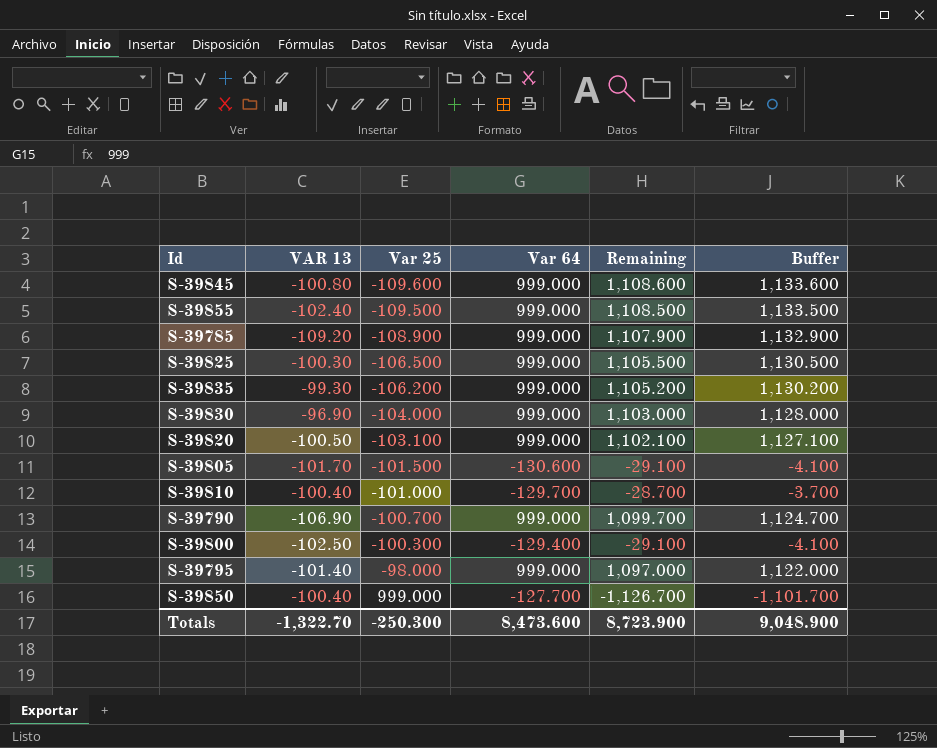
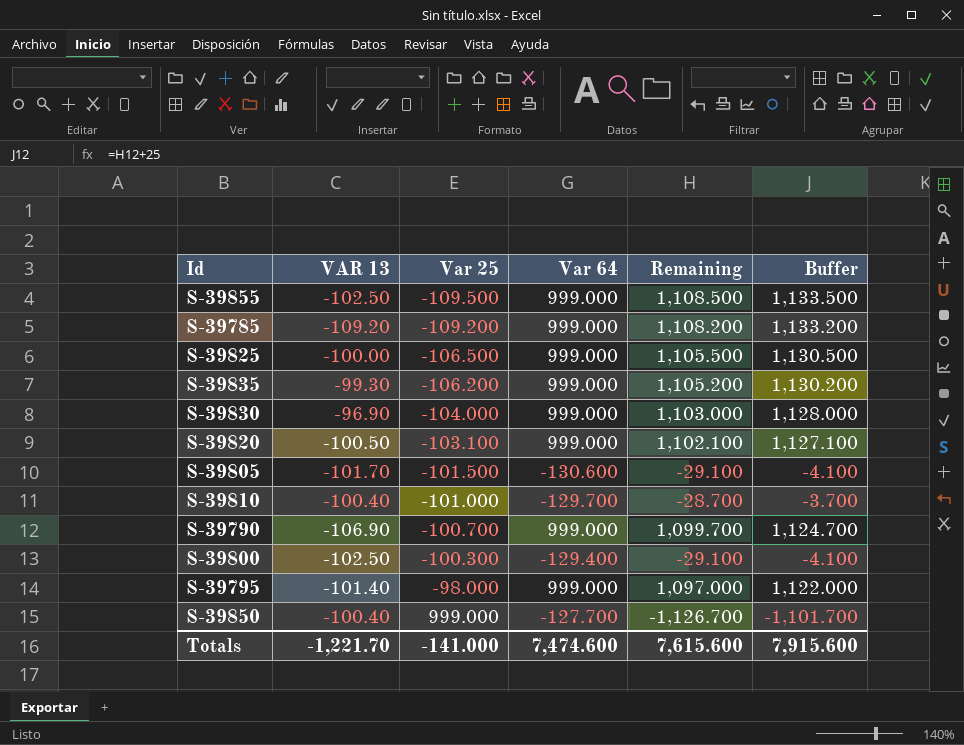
row S-39845: -100.80 | -109.600 | 999.000 | 1,108.600 | 1,133.600 -> none
S-39855 | VAR 13: -102.40 -> -102.50
S-39785 | Var 25: -108.900 -> -109.200
S-39785 | Remaining: 1,107.900 -> 1,108.200
S-39785 | Buffer: 1,132.900 -> 1,133.200
S-39825 | VAR 13: -100.30 -> -100.00
Totals | VAR 13: -1,322.70 -> -1,221.70
Totals | Var 25: -250.300 -> -141.000
Totals | Var 64: 8,473.600 -> 7,474.600
Totals | Remaining: 8,723.900 -> 7,615.600
Totals | Buffer: 9,048.900 -> 7,915.600

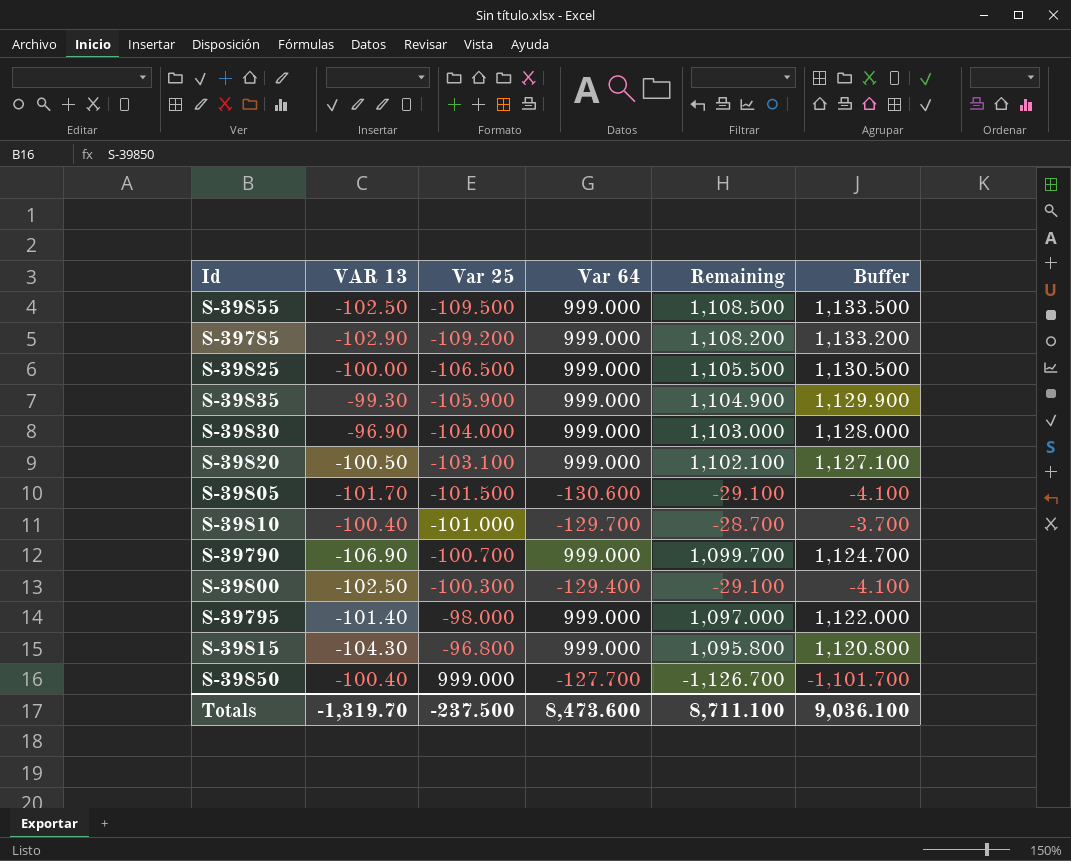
S-39785 | VAR 13: -109.20 -> -102.90
S-39835 | Var 25: -106.200 -> -105.900
S-39835 | Remaining: 1,105.200 -> 1,104.900
S-39835 | Buffer: 1,130.200 -> 1,129.900
row S-39815: none -> -104.30 | -96.800 | 999.000 | 1,095.800 | 1,120.800
Totals | VAR 13: -1,221.70 -> -1,319.70
Totals | Var 25: -141.000 -> -237.500
Totals | Var 64: 7,474.600 -> 8,473.600
Totals | Remaining: 7,615.600 -> 8,711.100
Totals | Buffer: 7,915.600 -> 9,036.100

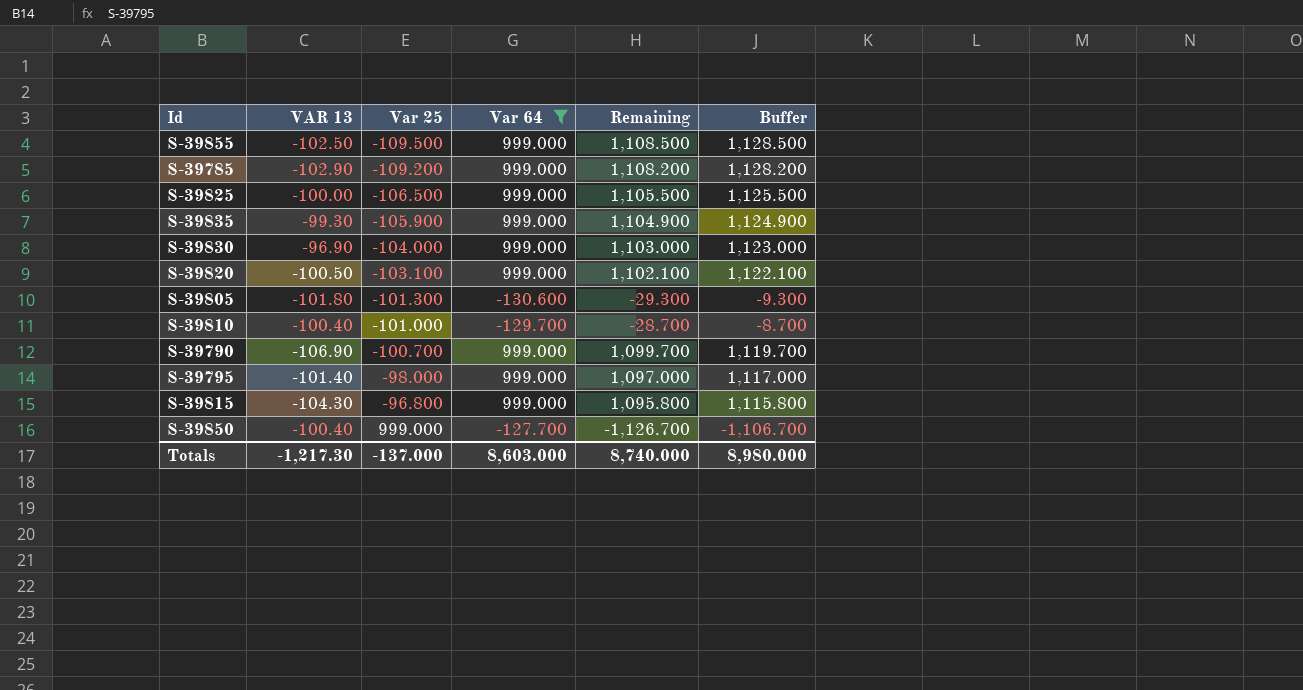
filter: none -> Var 64 != -129.400
column Buffer | formula: [Remaining] + 25 -> [Remaining] + 20
S-39805 | VAR 13: -101.70 -> -101.80
S-39805 | Var 25: -101.500 -> -101.300
S-39805 | Remaining: -29.100 -> -29.300
Totals | VAR 13: -1,319.70 -> -1,217.30
Totals | Var 25: -237.500 -> -137.000
Totals | Var 64: 8,473.600 -> 8,603.000
Totals | Remaining: 8,711.100 -> 8,740.000
Totals | Buffer: 9,036.100 -> 8,980.000

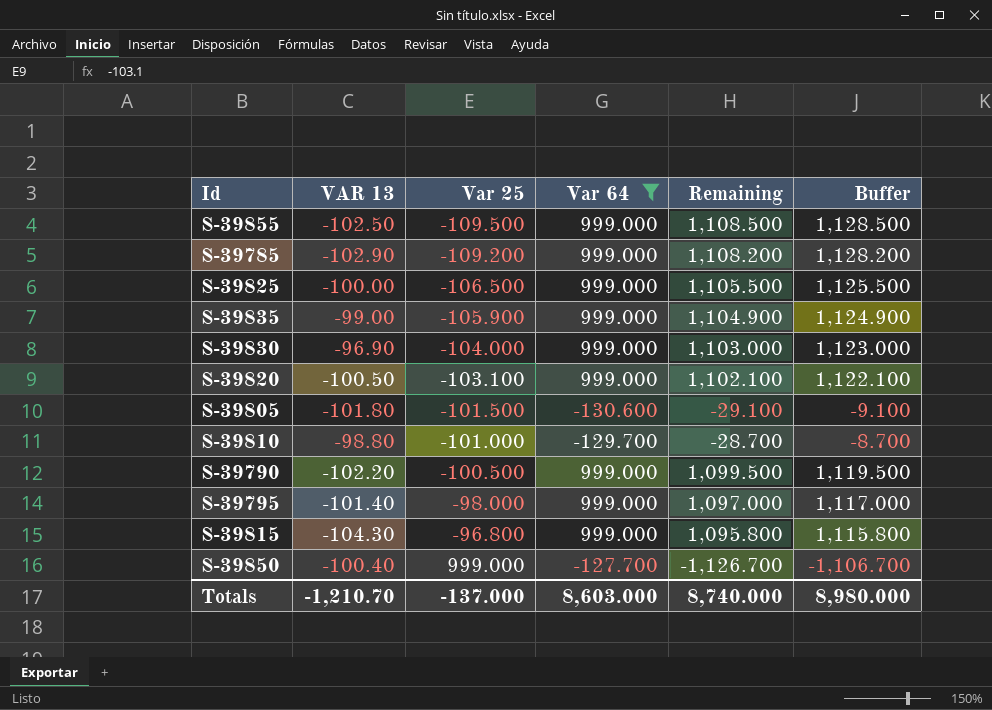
S-39835 | VAR 13: -99.30 -> -99.00
S-39805 | Var 25: -101.300 -> -101.500
S-39805 | Remaining: -29.300 -> -29.100
S-39805 | Buffer: -9.300 -> -9.100
S-39810 | VAR 13: -100.40 -> -98.80
S-39790 | VAR 13: -106.90 -> -102.20
S-39790 | Var 25: -100.700 -> -100.500
S-39790 | Remaining: 1,099.700 -> 1,099.500
S-39790 | Buffer: 1,119.700 -> 1,119.500
Totals | VAR 13: -1,217.30 -> -1,210.70

